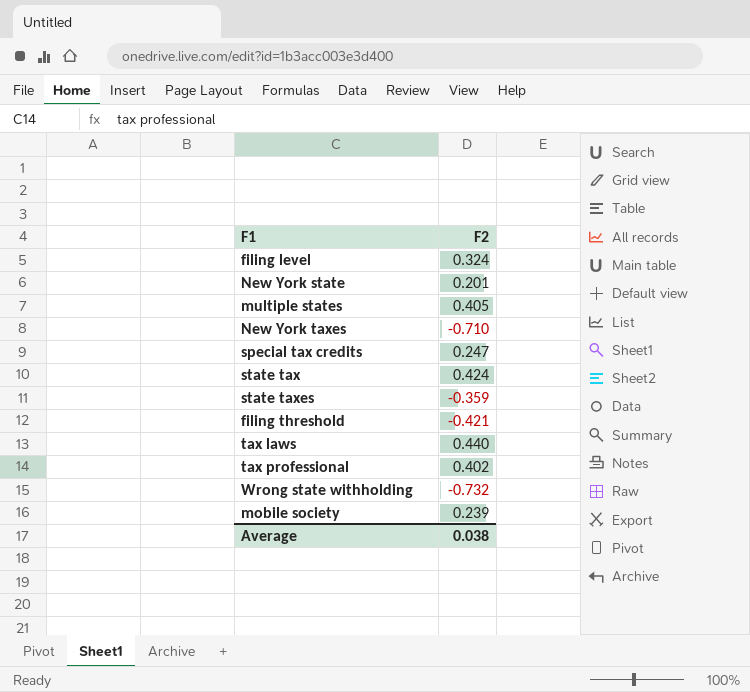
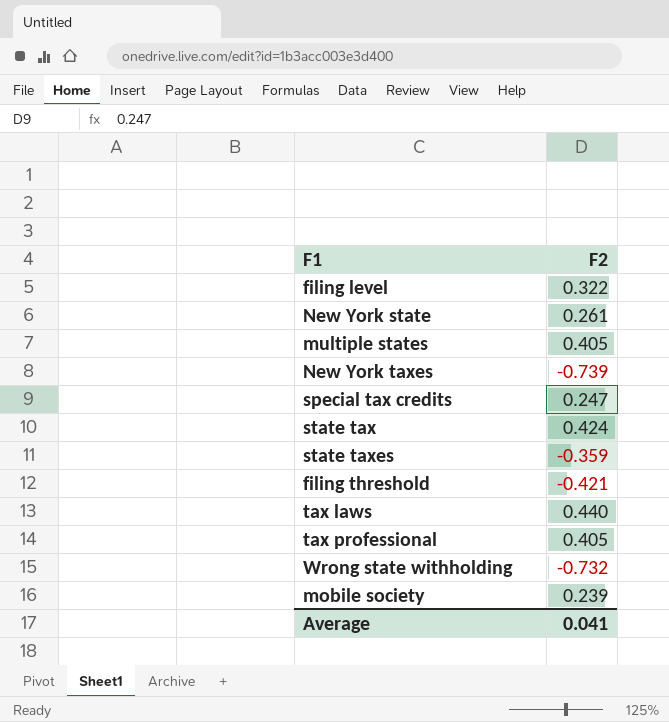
filing level | F2: 0.324 -> 0.322
New York state | F2: 0.201 -> 0.261
New York taxes | F2: -0.710 -> -0.739
tax professional | F2: 0.402 -> 0.405
Average | F2: 0.038 -> 0.041

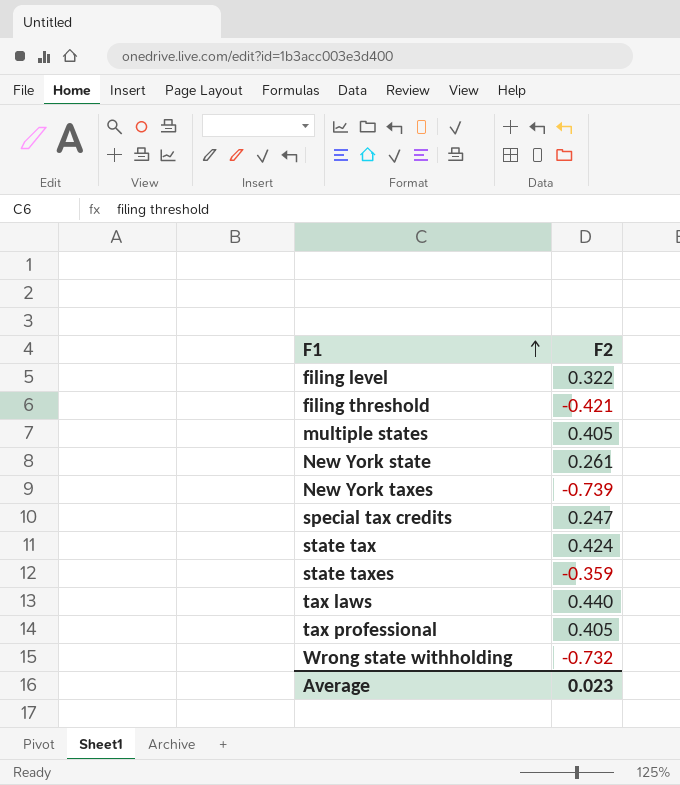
row order: none -> F1 ascending
row mobile society: 0.239 -> none
Average | F2: 0.041 -> 0.023

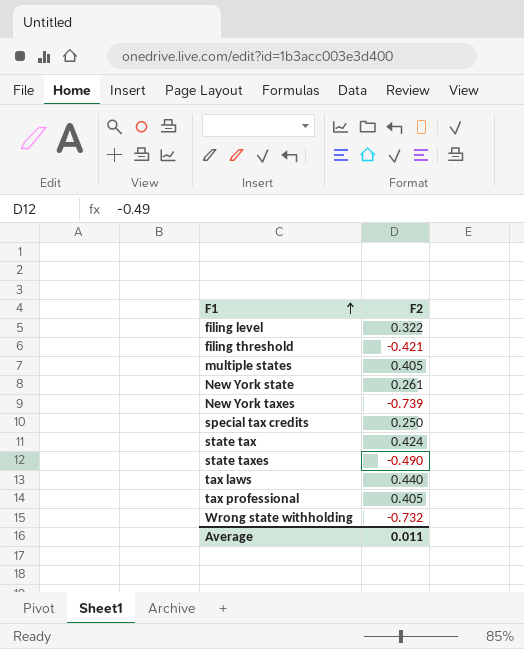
special tax credits | F2: 0.247 -> 0.250
state taxes | F2: -0.359 -> -0.490
Average | F2: 0.023 -> 0.011

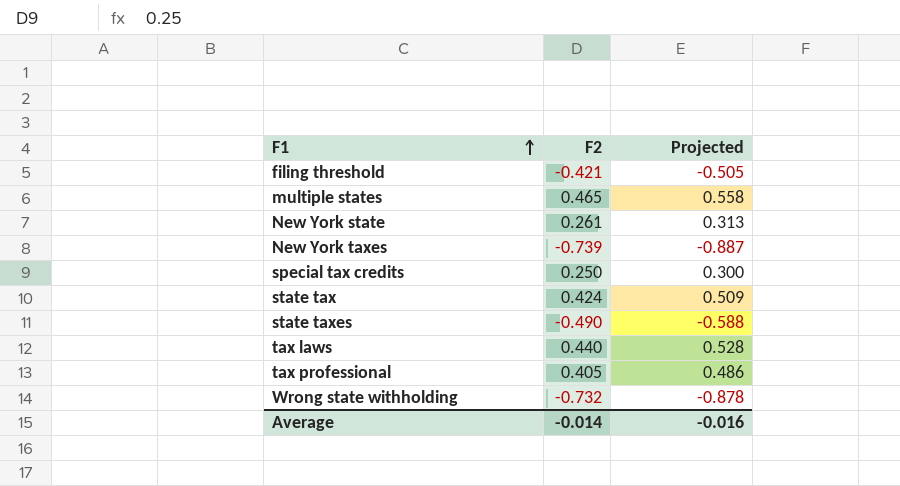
column Projected | formula: none -> [F2] * 1.2
row filing level: 0.322 -> none
multiple states | F2: 0.405 -> 0.465
Average | F2: 0.011 -> -0.014

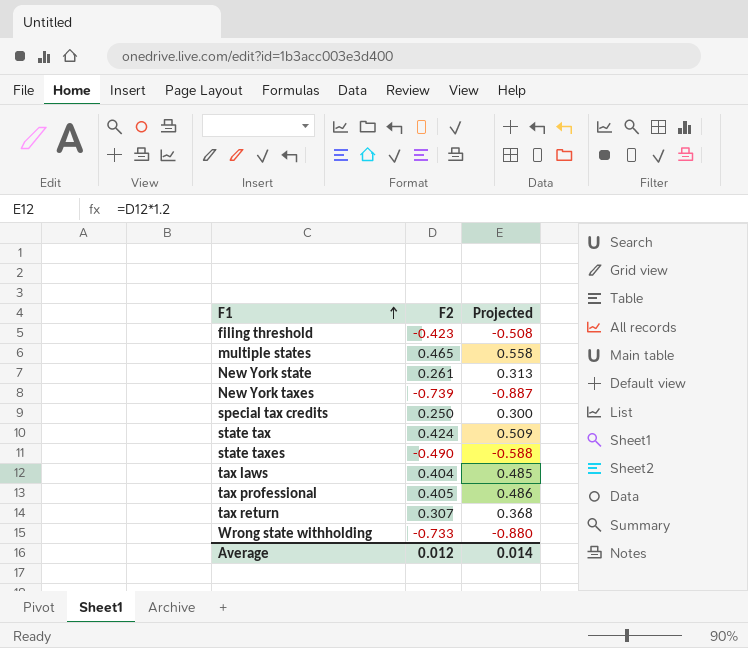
filing threshold | F2: -0.421 -> -0.423
filing threshold | Projected: -0.505 -> -0.508
tax laws | F2: 0.440 -> 0.404
tax laws | Projected: 0.528 -> 0.485
row tax return: none -> 0.307 | 0.368
Wrong state withholding | F2: -0.732 -> -0.733
Wrong state withholding | Projected: -0.878 -> -0.880
Average | F2: -0.014 -> 0.012
Average | Projected: -0.016 -> 0.014

